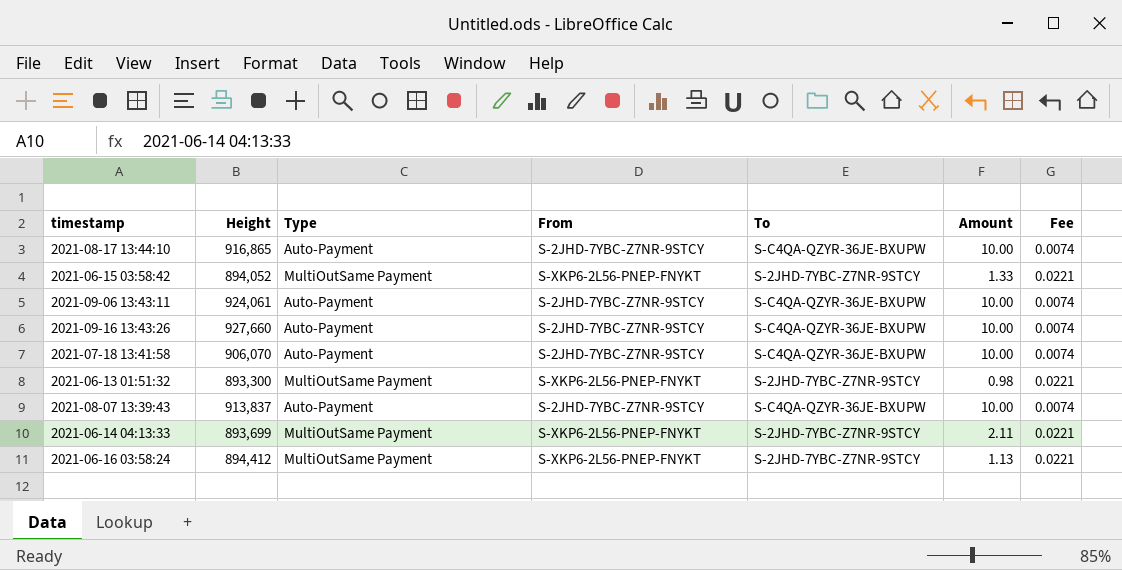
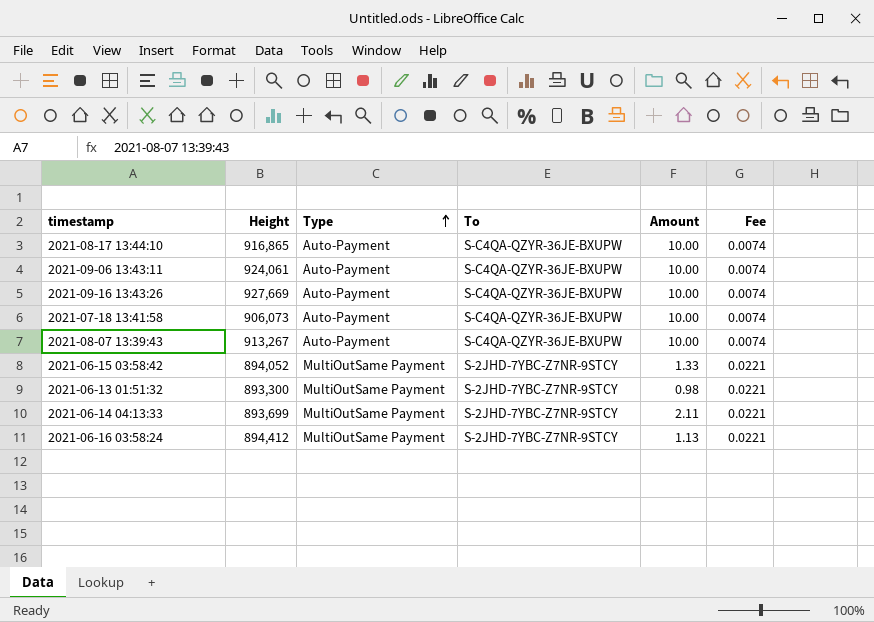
row order: none -> Type ascending
column From | position: 4 -> none
2021-09-16 13:43:26 | Height: 927,660 -> 927,669
2021-07-18 13:41:58 | Height: 906,070 -> 906,073
2021-08-07 13:39:43 | Height: 913,837 -> 913,267

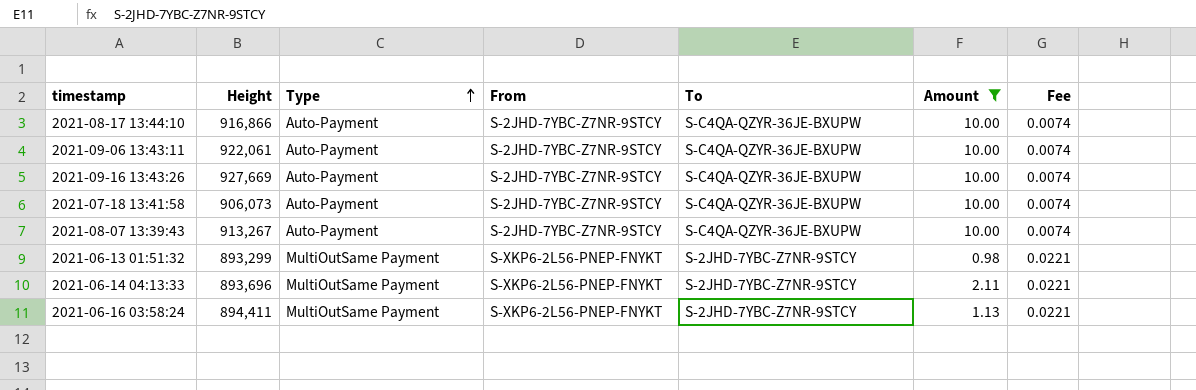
filter: none -> Amount != 1.33
column From | position: none -> 4
2021-08-17 13:44:10 | Height: 916,865 -> 916,866
2021-09-06 13:43:11 | Height: 924,061 -> 922,061
2021-06-13 01:51:32 | Height: 893,300 -> 893,299
2021-06-14 04:13:33 | Height: 893,699 -> 893,696
2021-06-16 03:58:24 | Height: 894,412 -> 894,411

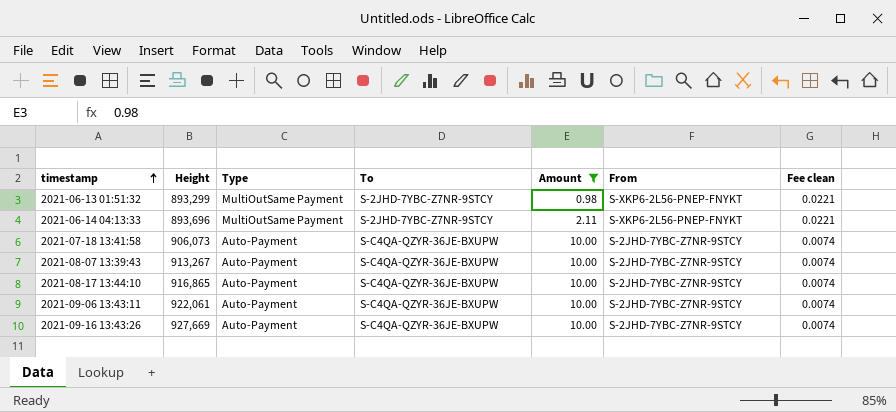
row order: Type ascending -> timestamp ascending
column From | position: 4 -> 6
column name: Fee -> Fee clean
row 2021-06-16 03:58:24: 894,411 | MultiOutSame Payment | S-XKP6-2L56-PNEP-FNYKT | S-2JHD-7YBC-Z7NR-9STCY | 1.13 | 0.0221 -> none
2021-08-17 13:44:10 | Height: 916,866 -> 916,865

